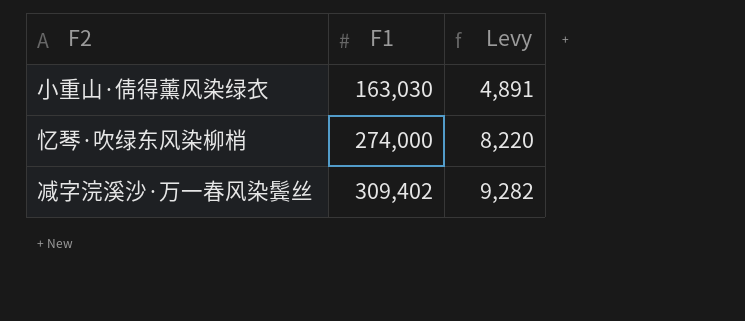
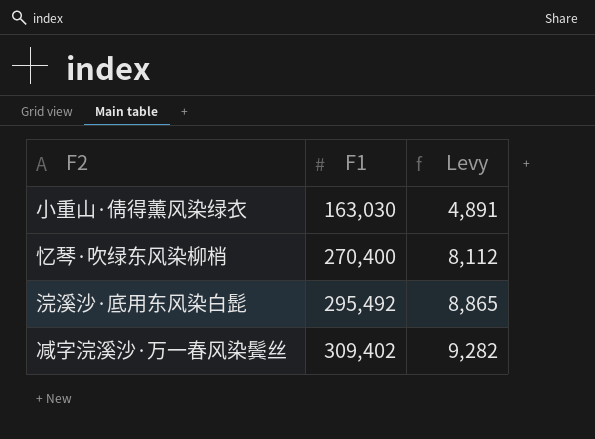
忆琴·吹绿东风染柳梢 | F1: 274,000 -> 270,400
忆琴·吹绿东风染柳梢 | Levy: 8,220 -> 8,112
row 浣溪沙·底用东风染白髭: none -> 295,492 | 8,865

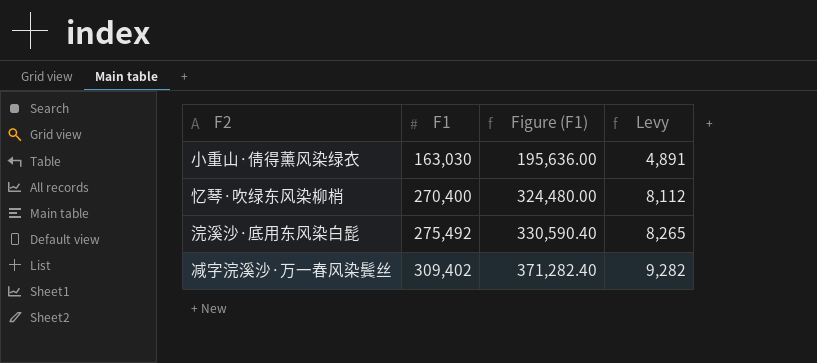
column Figure (F1) | formula: none -> [F1] * 1.2
浣溪沙·底用东风染白髭 | F1: 295,492 -> 275,492
浣溪沙·底用东风染白髭 | Levy: 8,865 -> 8,265

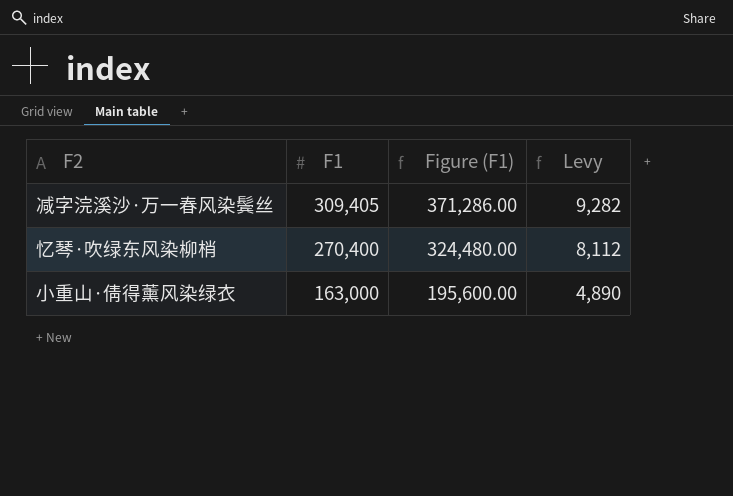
row order: F1 ascending -> F1 descending
row 浣溪沙·底用东风染白髭: 275,492 | 330,590.40 | 8,265 -> none
减字浣溪沙·万一春风染鬓丝 | F1: 309,402 -> 309,405
减字浣溪沙·万一春风染鬓丝 | Figure (F1): 371,282.40 -> 371,286.00
小重山·倩得薰风染绿衣 | F1: 163,030 -> 163,000
小重山·倩得薰风染绿衣 | Figure (F1): 195,636.00 -> 195,600.00
小重山·倩得薰风染绿衣 | Levy: 4,891 -> 4,890

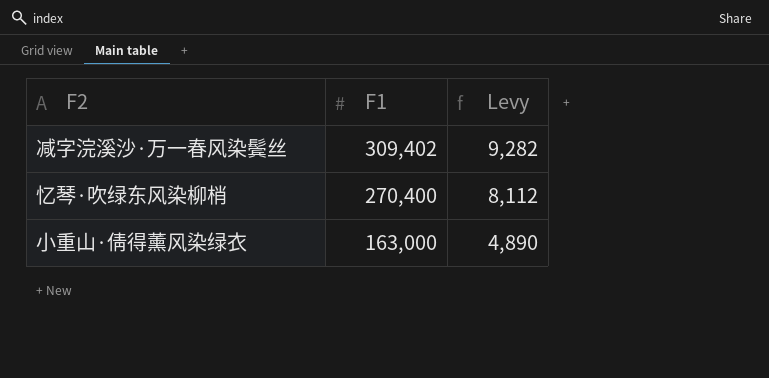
column Figure (F1) | formula: [F1] * 1.2 -> none
减字浣溪沙·万一春风染鬓丝 | F1: 309,405 -> 309,402

